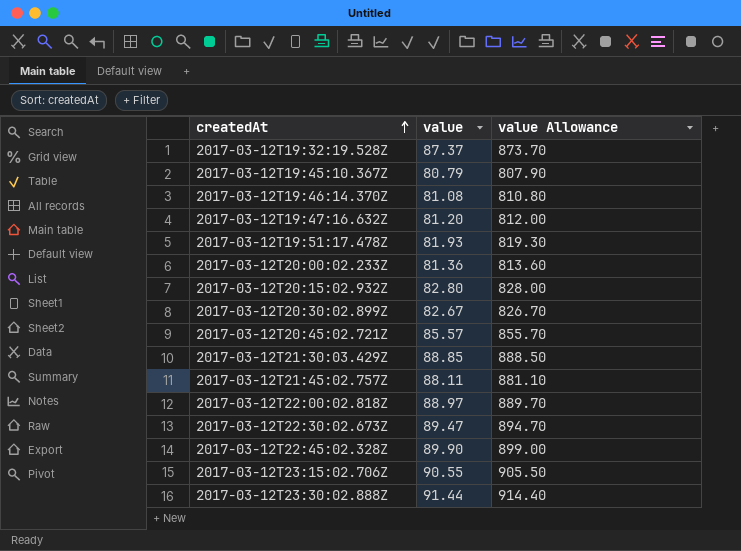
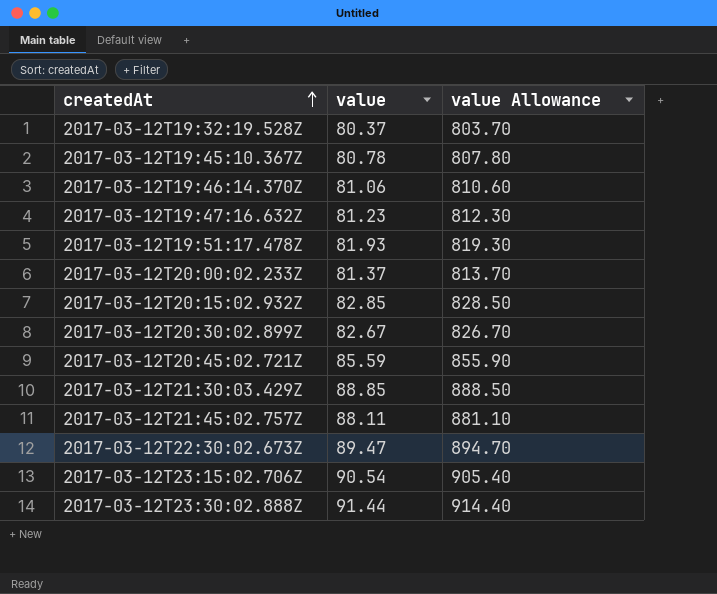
row 2017-03-12T22:00:02.818Z: 88.97 | 889.70 -> none
row 2017-03-12T22:45:02.328Z: 89.90 | 899.00 -> none
2017-03-12T19:32:19.528Z | value: 87.37 -> 80.37
2017-03-12T19:32:19.528Z | value Allowance: 873.70 -> 803.70
2017-03-12T19:45:10.367Z | value: 80.79 -> 80.78
2017-03-12T19:45:10.367Z | value Allowance: 807.90 -> 807.80
2017-03-12T19:46:14.370Z | value: 81.08 -> 81.06
2017-03-12T19:46:14.370Z | value Allowance: 810.80 -> 810.60
2017-03-12T19:47:16.632Z | value: 81.20 -> 81.23
2017-03-12T19:47:16.632Z | value Allowance: 812.00 -> 812.30
2017-03-12T20:00:02.233Z | value: 81.36 -> 81.37
2017-03-12T20:00:02.233Z | value Allowance: 813.60 -> 813.70
2017-03-12T20:15:02.932Z | value: 82.80 -> 82.85
2017-03-12T20:15:02.932Z | value Allowance: 828.00 -> 828.50
2017-03-12T20:45:02.721Z | value: 85.57 -> 85.59
2017-03-12T20:45:02.721Z | value Allowance: 855.70 -> 855.90
2017-03-12T23:15:02.706Z | value: 90.55 -> 90.54
2017-03-12T23:15:02.706Z | value Allowance: 905.50 -> 905.40

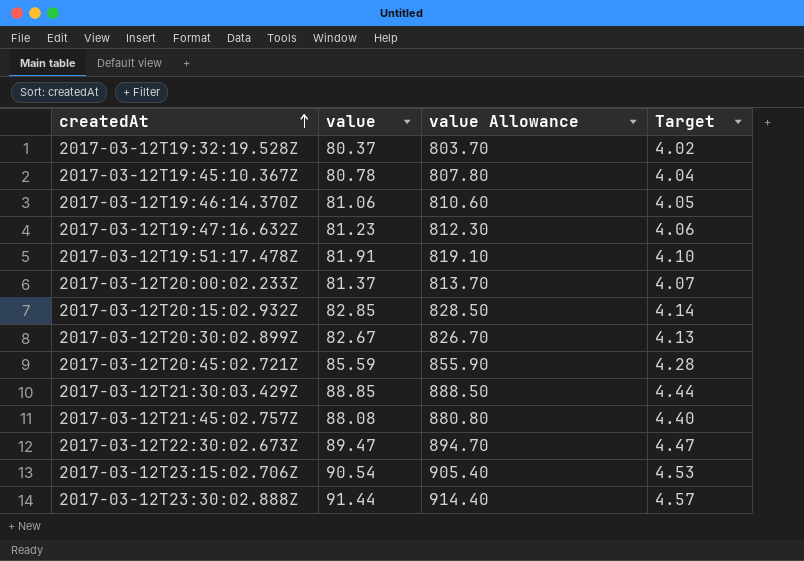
column Target | formula: none -> [value] * 0.05
2017-03-12T19:51:17.478Z | value: 81.93 -> 81.91
2017-03-12T19:51:17.478Z | value Allowance: 819.30 -> 819.10
2017-03-12T21:45:02.757Z | value: 88.11 -> 88.08
2017-03-12T21:45:02.757Z | value Allowance: 881.10 -> 880.80

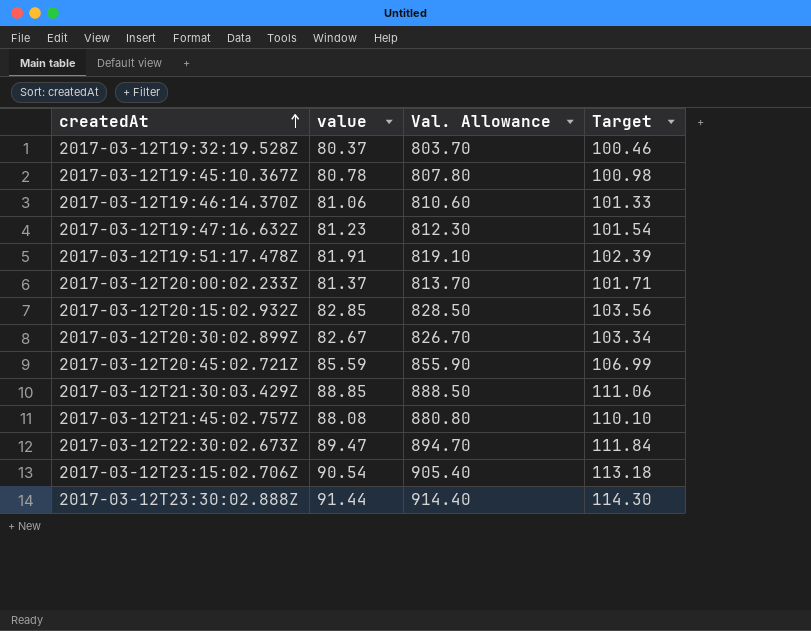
column name: value Allowance -> Val. Allowance
column Target | formula: [value] * 0.05 -> [value] * 1.25

